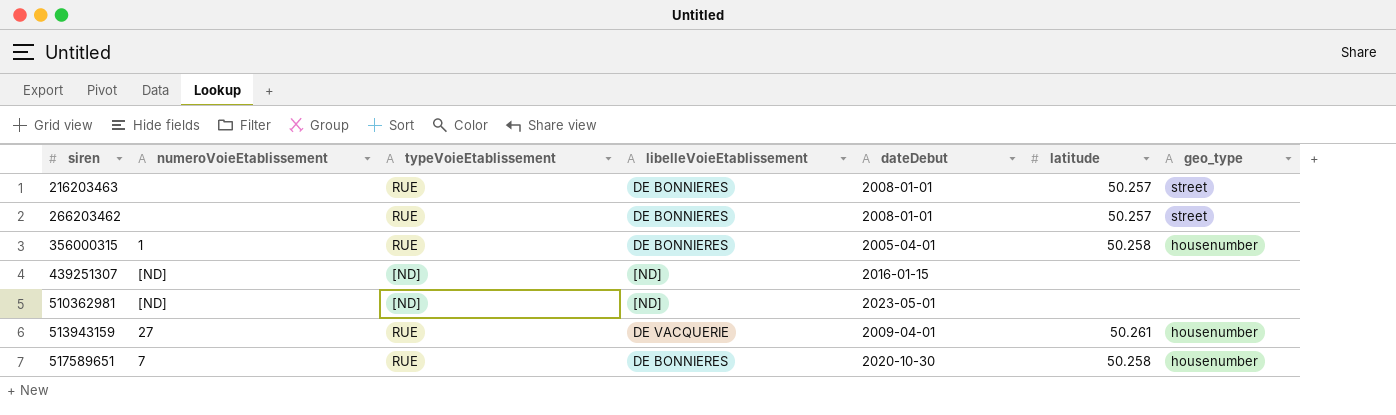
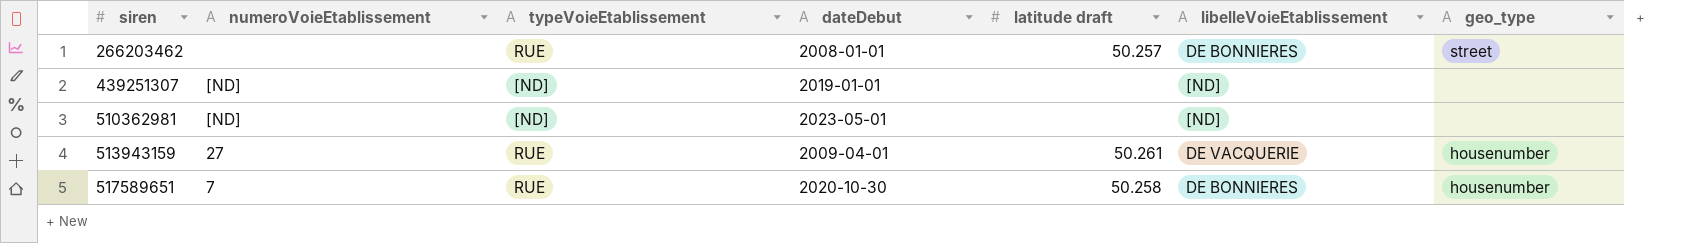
column name: latitude -> latitude draft
column libelleVoieEtablissement | position: 4 -> 6
row 216203463: none | RUE | DE BONNIERES | 2008-01-01 | 50.257 | street -> none
row 356000315: 1 | RUE | DE BONNIERES | 2005-04-01 | 50.258 | housenumber -> none
439251307 | dateDebut: 2016-01-15 -> 2019-01-01

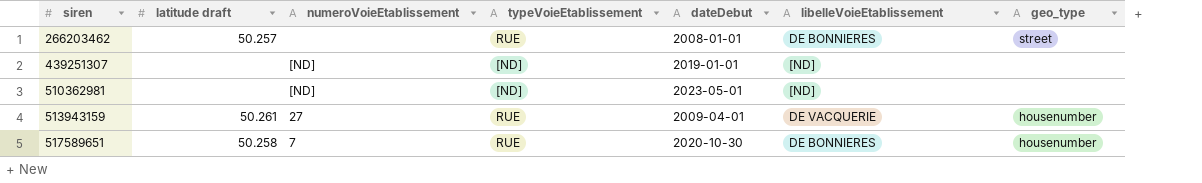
column latitude draft | position: 5 -> 2

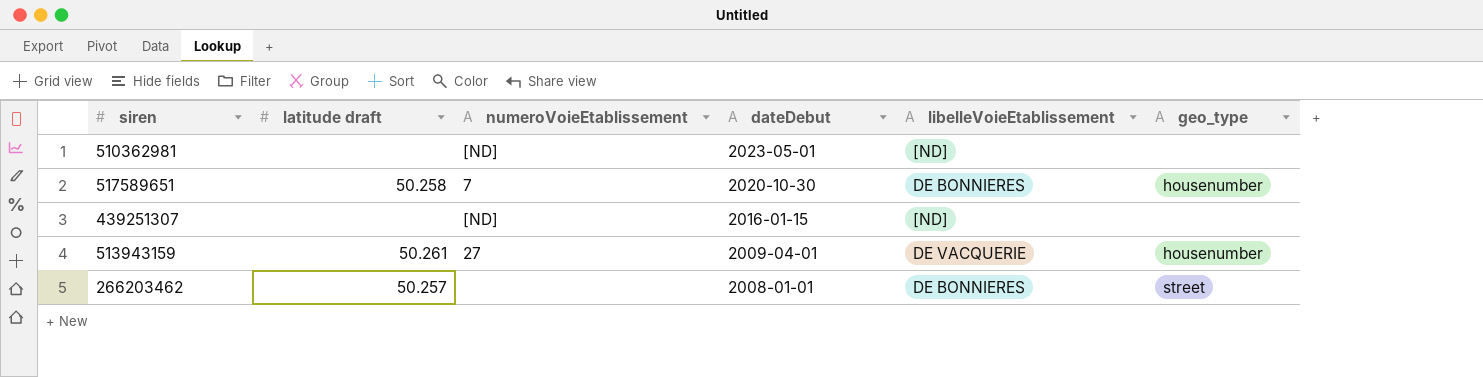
row order: siren ascending -> dateDebut descending
column typeVoieEtablissement | position: 4 -> none
439251307 | dateDebut: 2019-01-01 -> 2016-01-15

